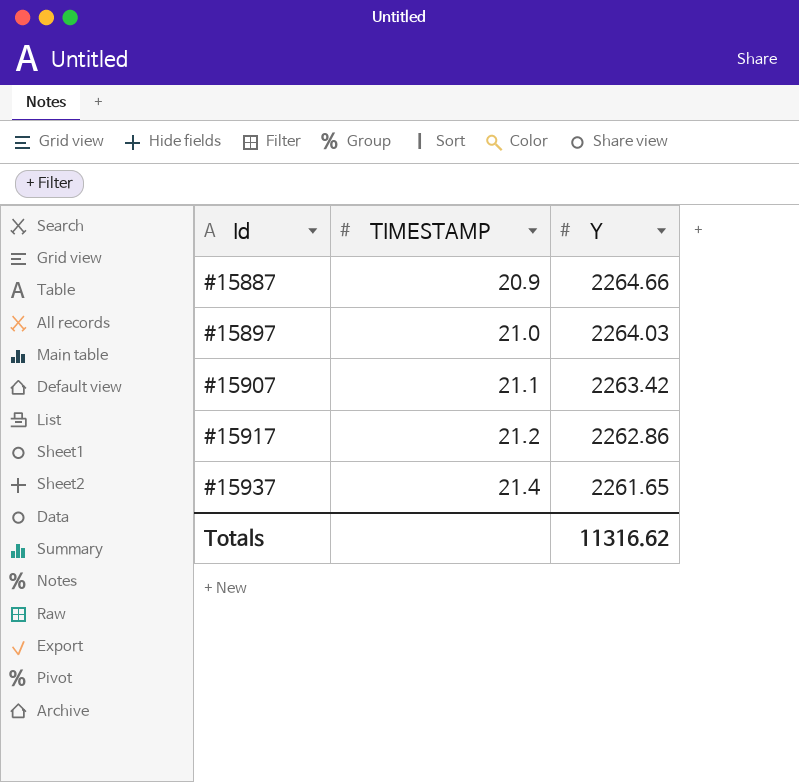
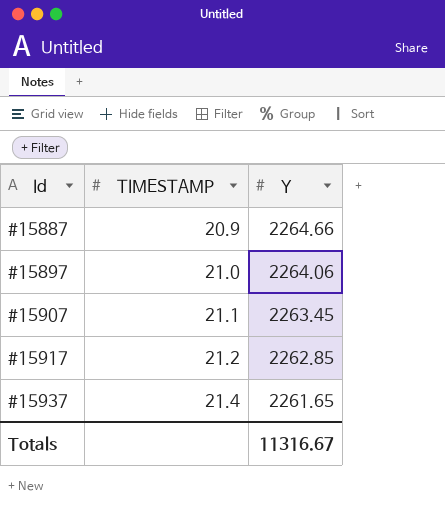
#15897 | Y: 2264.03 -> 2264.06
#15907 | Y: 2263.42 -> 2263.45
#15917 | Y: 2262.86 -> 2262.85
Totals | Y: 11316.62 -> 11316.67

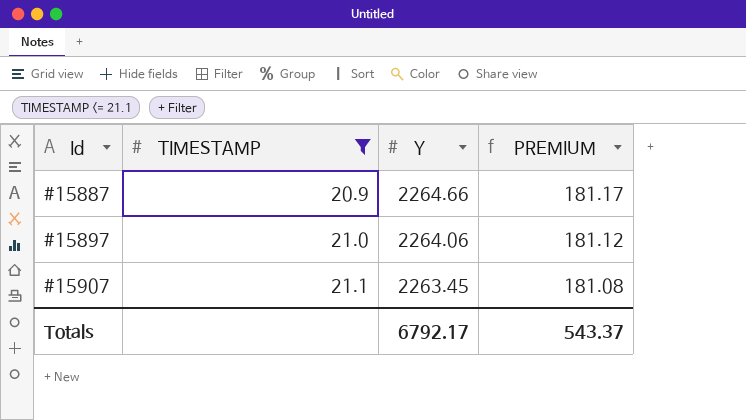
filter: none -> TIMESTAMP <= 21.1
column PREMIUM | formula: none -> [Y] * 0.08
Totals | Y: 11316.67 -> 6792.17

